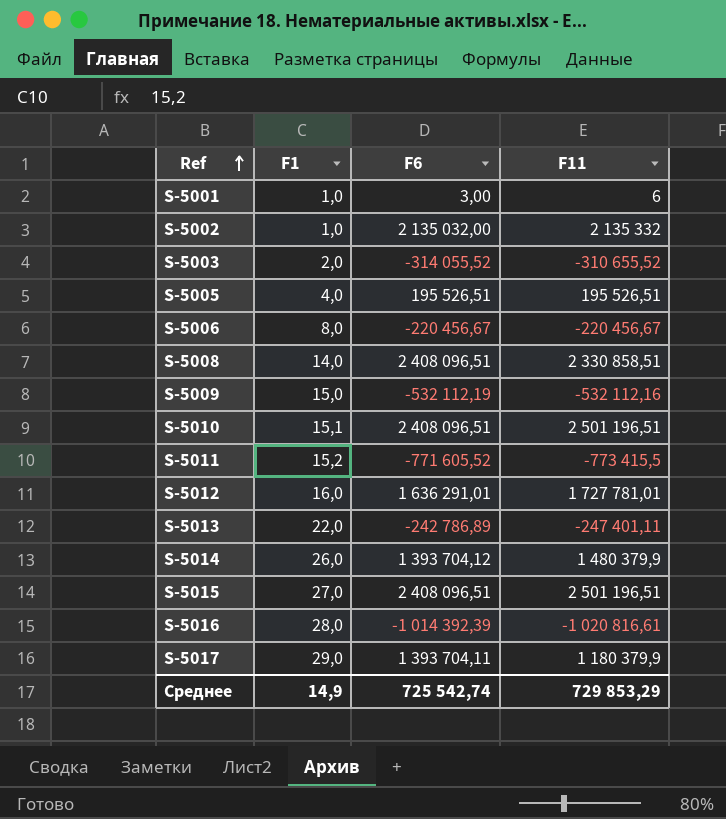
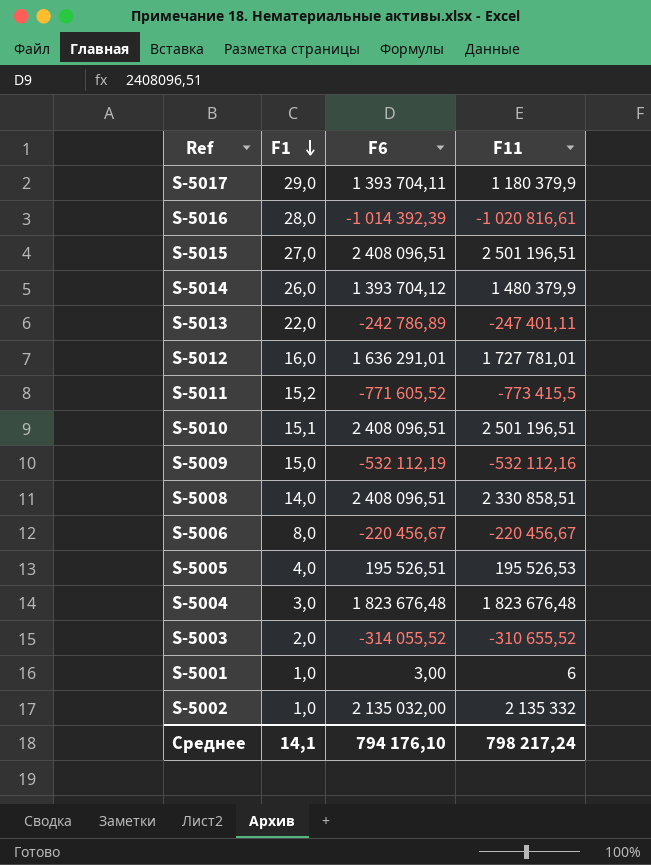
row order: Ref ascending -> F1 descending
S-5005 | F11: 195 526,51 -> 195 526,53
row S-5004: none -> 3,0 | 1 823 676,48 | 1 823 676,48
Среднее | F1: 14,9 -> 14,1
Среднее | F6: 725 542,74 -> 794 176,10
Среднее | F11: 729 853,29 -> 798 217,24

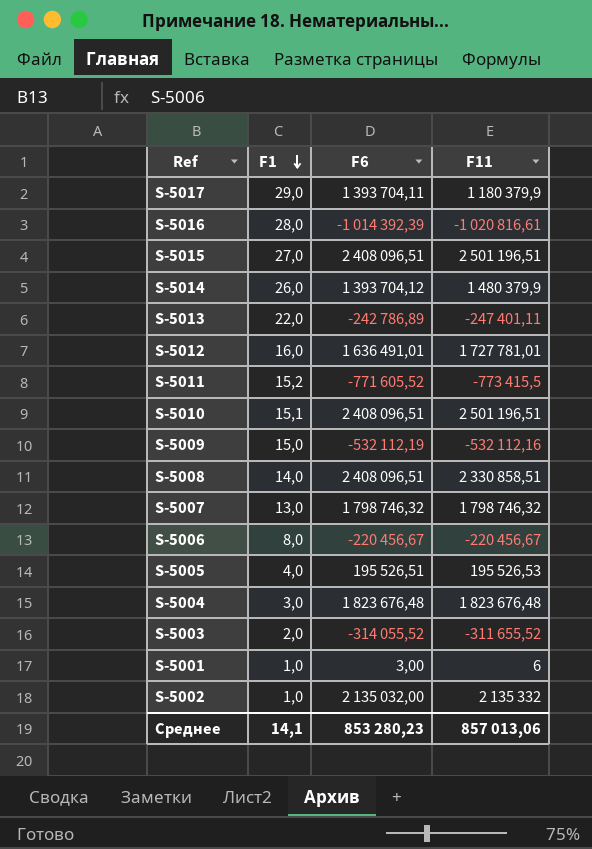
S-5012 | F6: 1 636 291,01 -> 1 636 491,01
row S-5007: none -> 13,0 | 1 798 746,32 | 1 798 746,32
S-5003 | F11: -310 655,52 -> -311 655,52
Среднее | F6: 794 176,10 -> 853 280,23
Среднее | F11: 798 217,24 -> 857 013,06

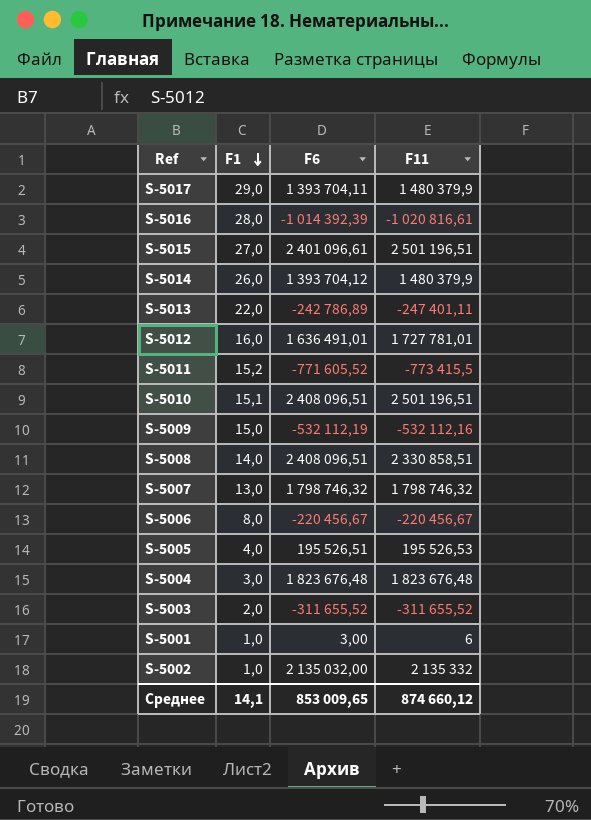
S-5017 | F11: 1 180 379,9 -> 1 480 379,9
S-5015 | F6: 2 408 096,51 -> 2 401 096,61
S-5003 | F6: -314 055,52 -> -311 655,52
Среднее | F6: 853 280,23 -> 853 009,65
Среднее | F11: 857 013,06 -> 874 660,12

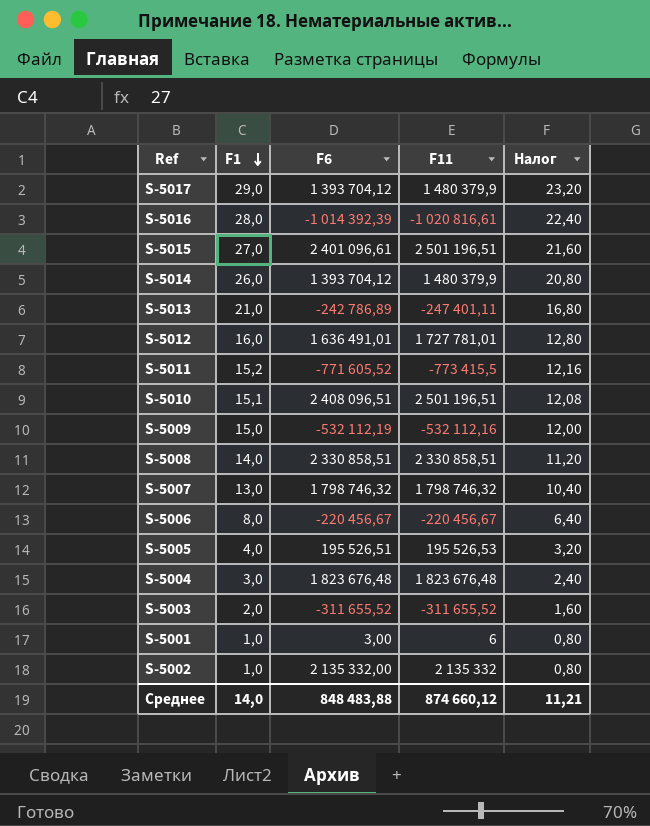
column Налог | formula: none -> [F1] * 0,8
S-5017 | F6: 1 393 704,11 -> 1 393 704,12
S-5013 | F1: 22,0 -> 21,0
S-5008 | F6: 2 408 096,51 -> 2 330 858,51
S-5002 | F6: 2 135 032,00 -> 2 135 332,00
Среднее | F1: 14,1 -> 14,0
Среднее | F6: 853 009,65 -> 848 483,88

